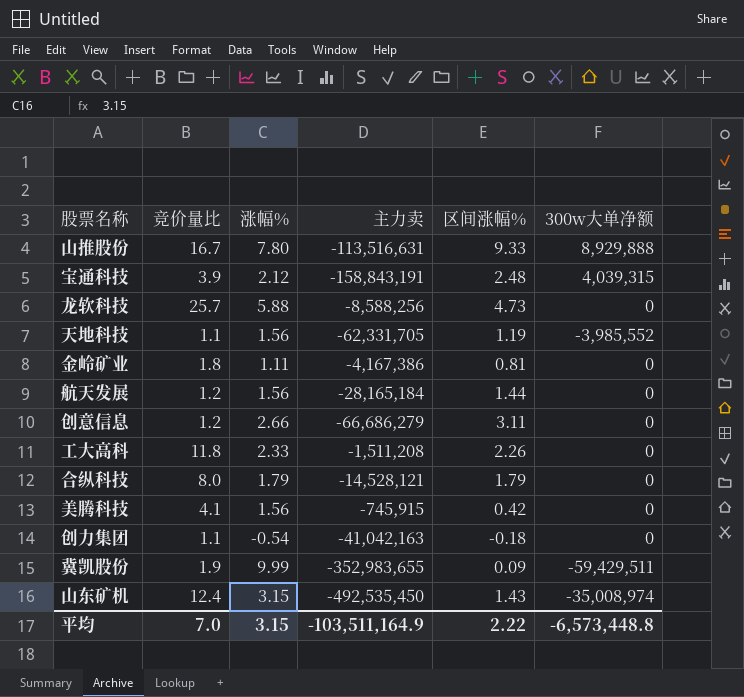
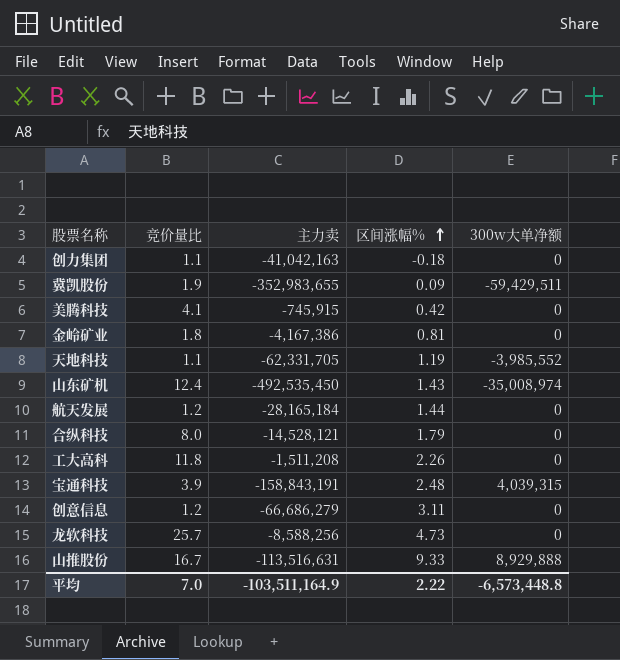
row order: none -> 区间涨幅% ascending
column 涨幅% | position: 3 -> none

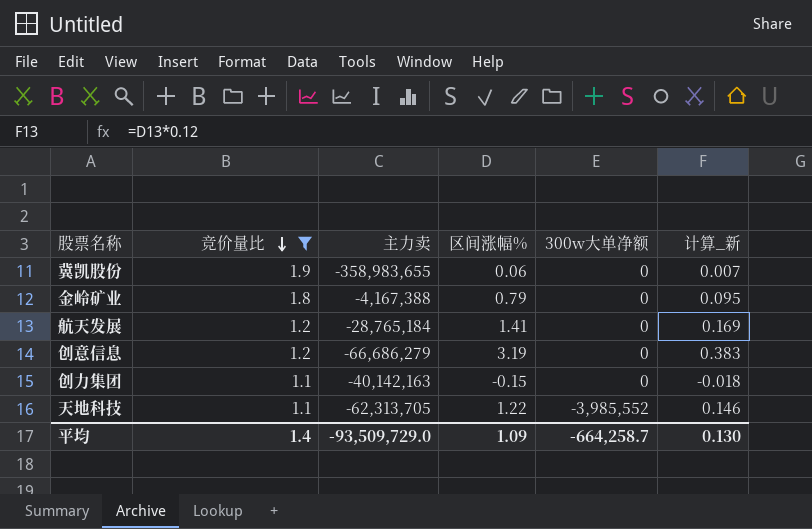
filter: none -> 竞价量比 <= 1.9
row order: 区间涨幅% ascending -> 竞价量比 descending
column 计算_新 | formula: none -> [区间涨幅%] * 0.12
冀凯股份 | 主力卖: -352,983,655 -> -358,983,655
冀凯股份 | 区间涨幅%: 0.09 -> 0.06
冀凯股份 | 300w大单净额: -59,429,511 -> 0
金岭矿业 | 主力卖: -4,167,386 -> -4,167,388
金岭矿业 | 区间涨幅%: 0.81 -> 0.79
航天发展 | 主力卖: -28,165,184 -> -28,765,184
航天发展 | 区间涨幅%: 1.44 -> 1.41
创意信息 | 区间涨幅%: 3.11 -> 3.19
创力集团 | 主力卖: -41,042,163 -> -40,142,163
创力集团 | 区间涨幅%: -0.18 -> -0.15
天地科技 | 主力卖: -62,331,705 -> -62,313,705
天地科技 | 区间涨幅%: 1.19 -> 1.22
平均 | 竞价量比: 7.0 -> 1.4
平均 | 主力卖: -103,511,164.9 -> -93,509,729.0
平均 | 区间涨幅%: 2.22 -> 1.09
平均 | 300w大单净额: -6,573,448.8 -> -664,258.7

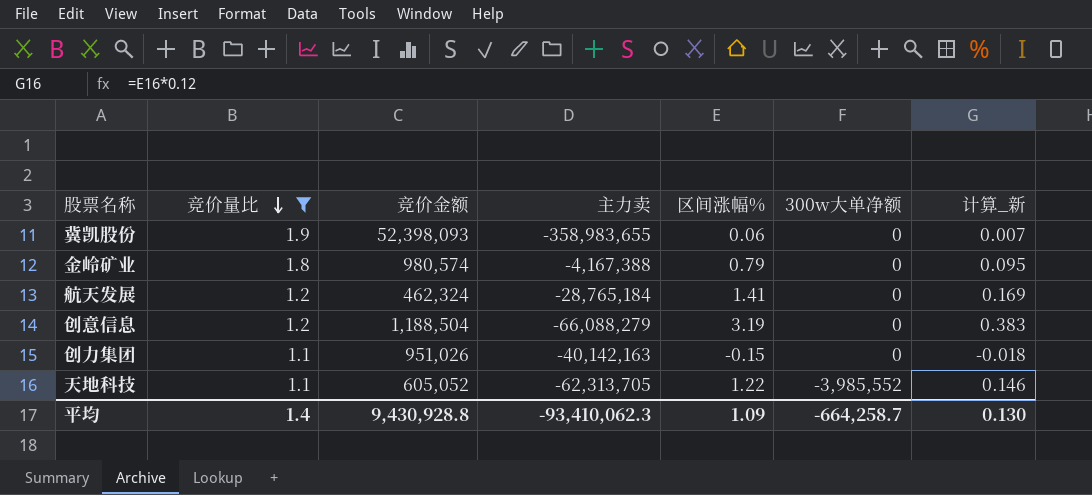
column 竞价金额 | position: none -> 3
创意信息 | 主力卖: -66,686,279 -> -66,088,279
平均 | 主力卖: -93,509,729.0 -> -93,410,062.3

